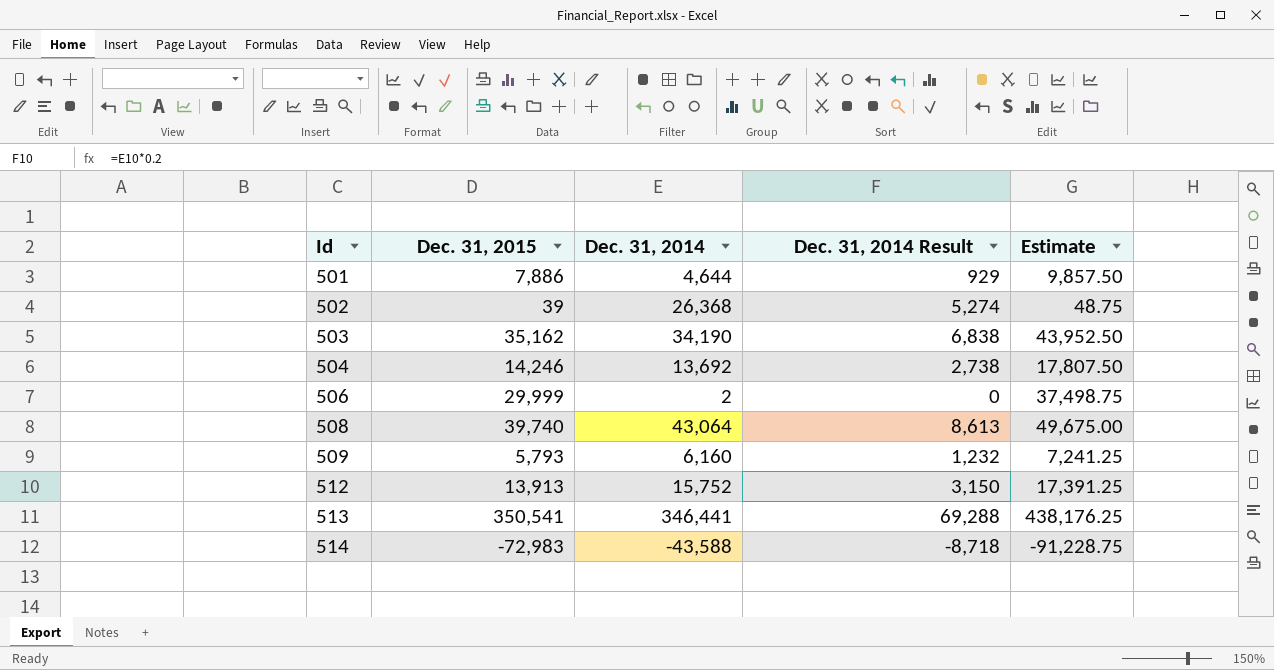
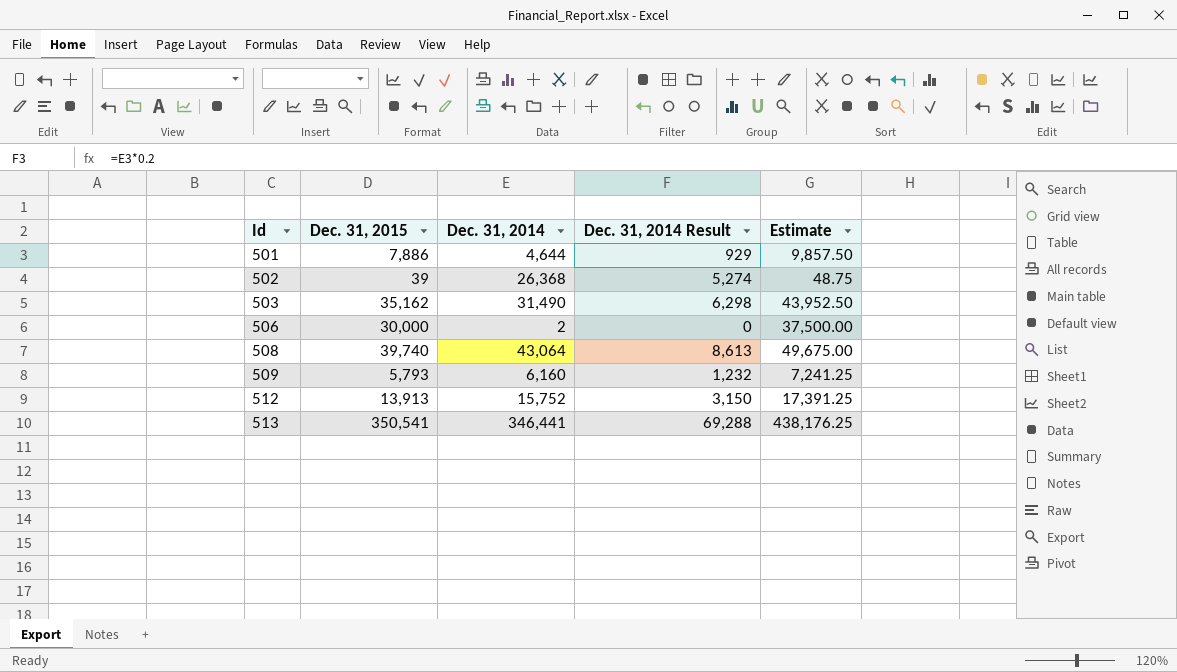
row 504: 14,246 | 13,692 | 2,738 | 17,807.50 -> none
row 514: -72,983 | -43,588 | -8,718 | -91,228.75 -> none
503 | Dec. 31, 2014: 34,190 -> 31,490
503 | Dec. 31, 2014 Result: 6,838 -> 6,298
506 | Dec. 31, 2015: 29,999 -> 30,000
506 | Estimate: 37,498.75 -> 37,500.00

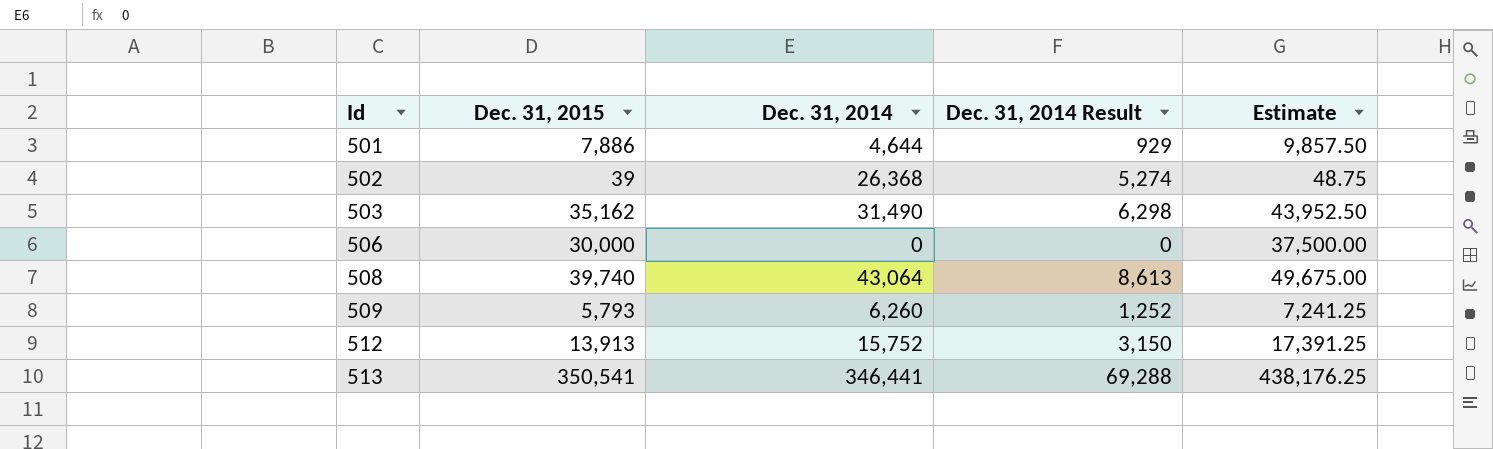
506 | Dec. 31, 2014: 2 -> 0
509 | Dec. 31, 2014: 6,160 -> 6,260
509 | Dec. 31, 2014 Result: 1,232 -> 1,252

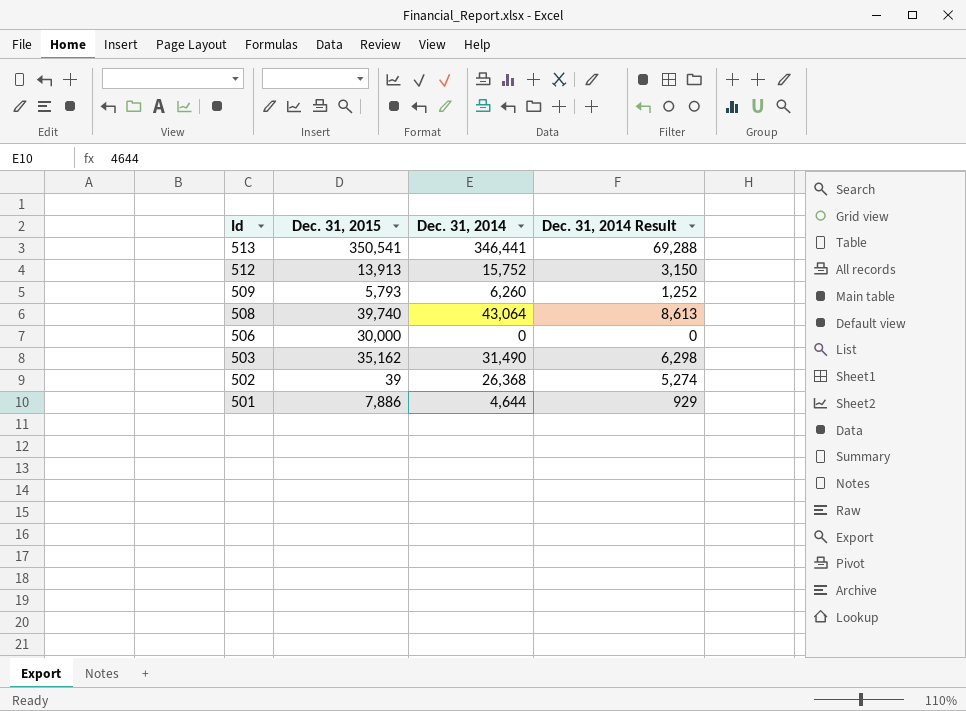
row order: Id ascending -> Id descending
column Estimate | formula: [Dec. 31, 2015] * 1.25 -> none

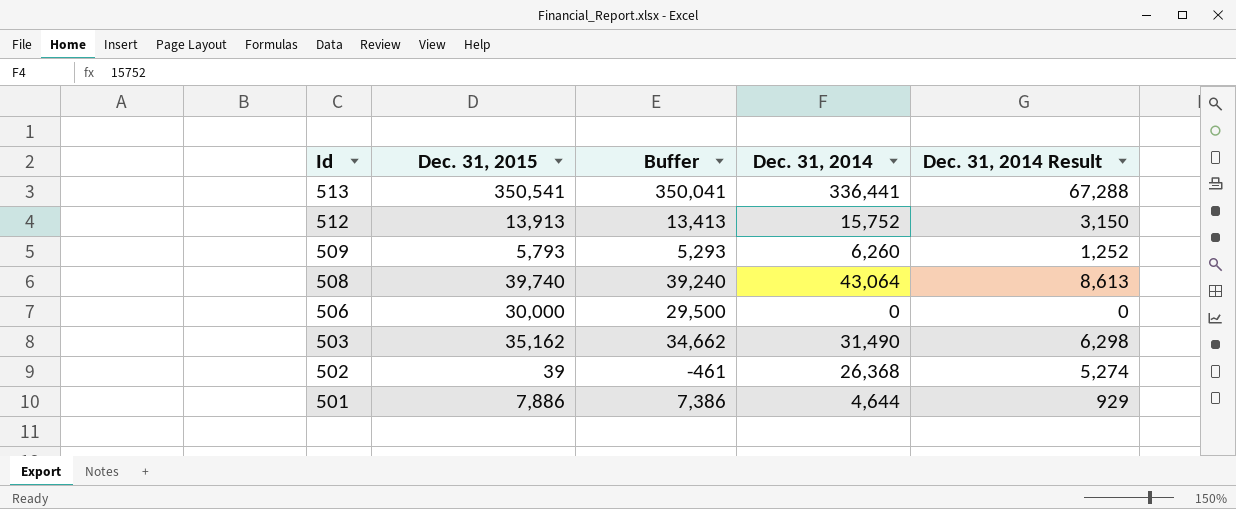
column Buffer | formula: none -> [Dec. 31, 2015] - 500
513 | Dec. 31, 2014: 346,441 -> 336,441
513 | Dec. 31, 2014 Result: 69,288 -> 67,288

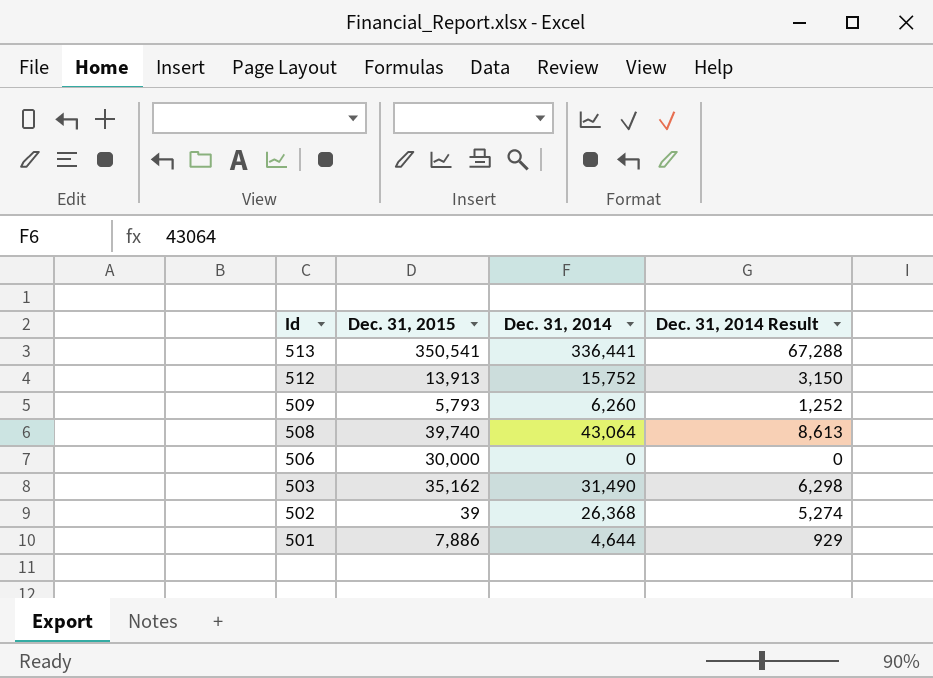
column Buffer | formula: [Dec. 31, 2015] - 500 -> none

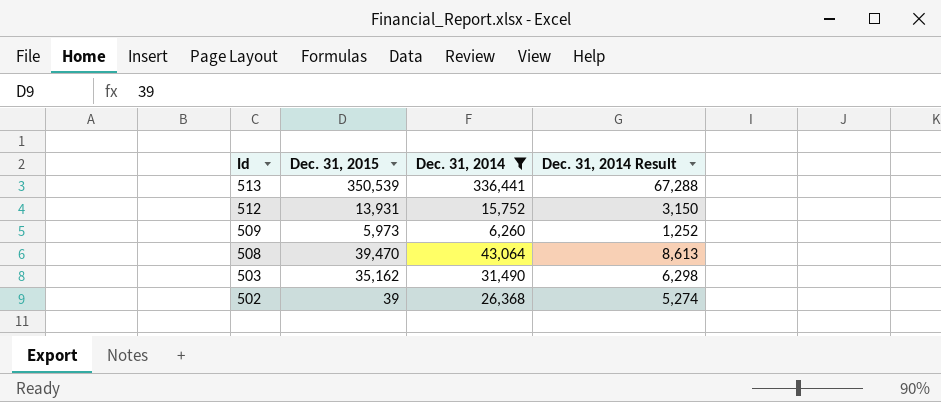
filter: none -> Dec. 31, 2014 >= 6,260
513 | Dec. 31, 2015: 350,541 -> 350,539
512 | Dec. 31, 2015: 13,913 -> 13,931
509 | Dec. 31, 2015: 5,793 -> 5,973
508 | Dec. 31, 2015: 39,740 -> 39,470

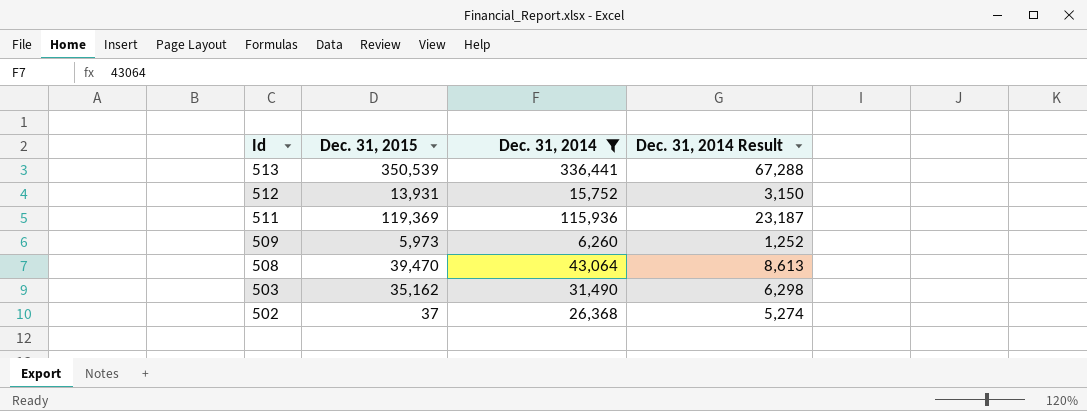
row 511: none -> 119,369 | 115,936 | 23,187
502 | Dec. 31, 2015: 39 -> 37

